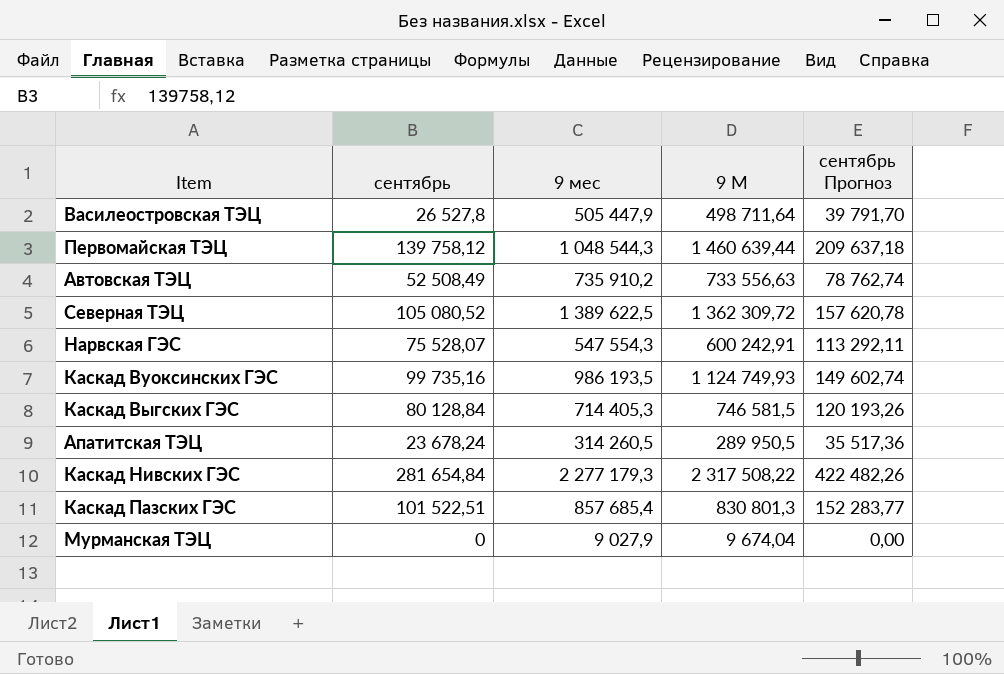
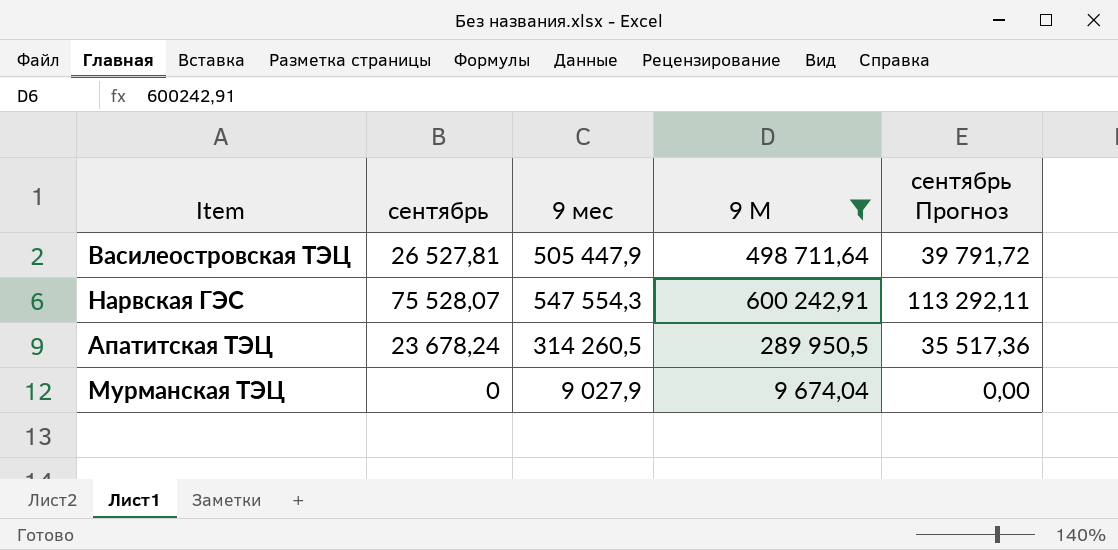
filter: none -> 9 М <= 600 242,91
Василеостровская ТЭЦ | сентябрь: 26 527,8 -> 26 527,81
Василеостровская ТЭЦ | сентябрь Прогноз: 39 791,70 -> 39 791,72

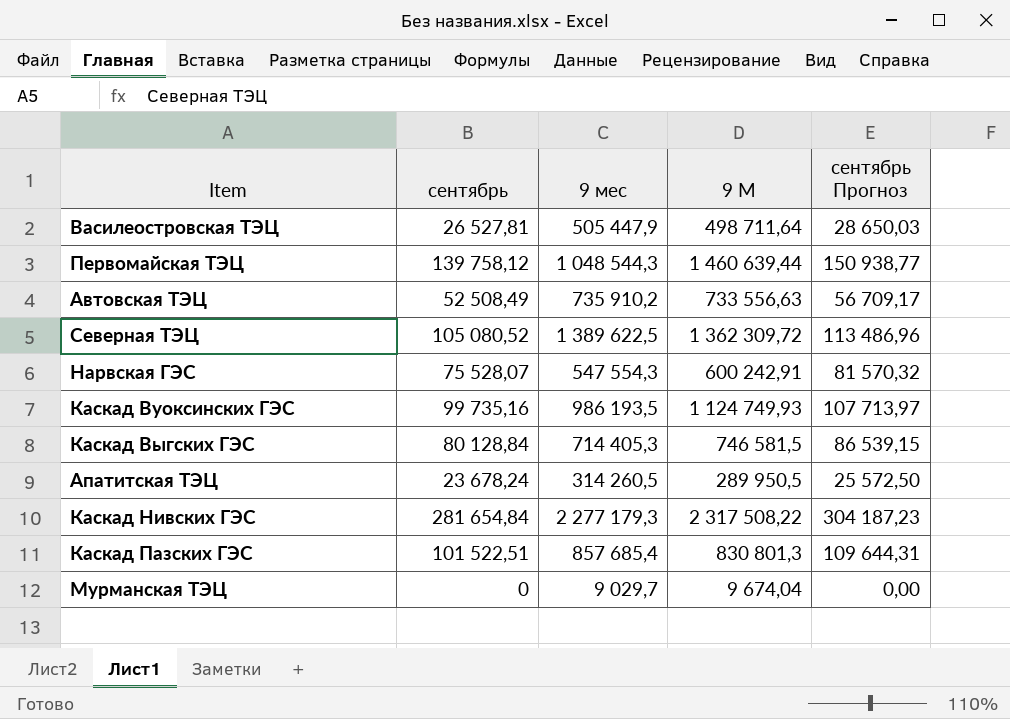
filter: 9 М <= 600 242,91 -> none
column сентябрь Прогноз | formula: [сентябрь] * 1,5 -> [сентябрь] * 1,08
Мурманская ТЭЦ | 9 мес: 9 027,9 -> 9 029,7

